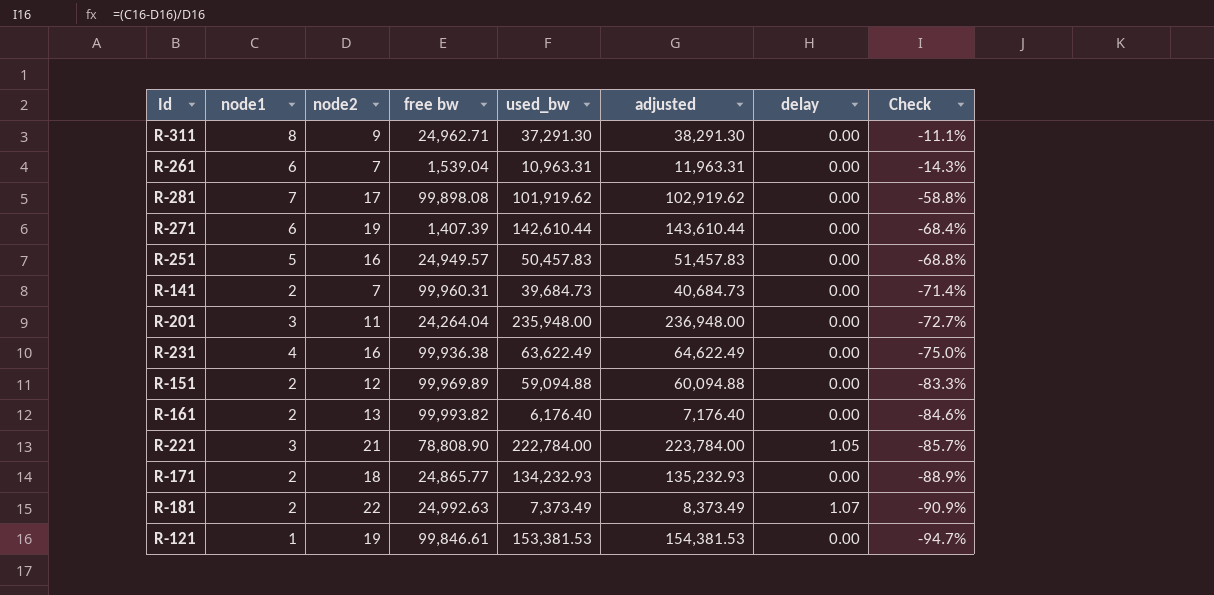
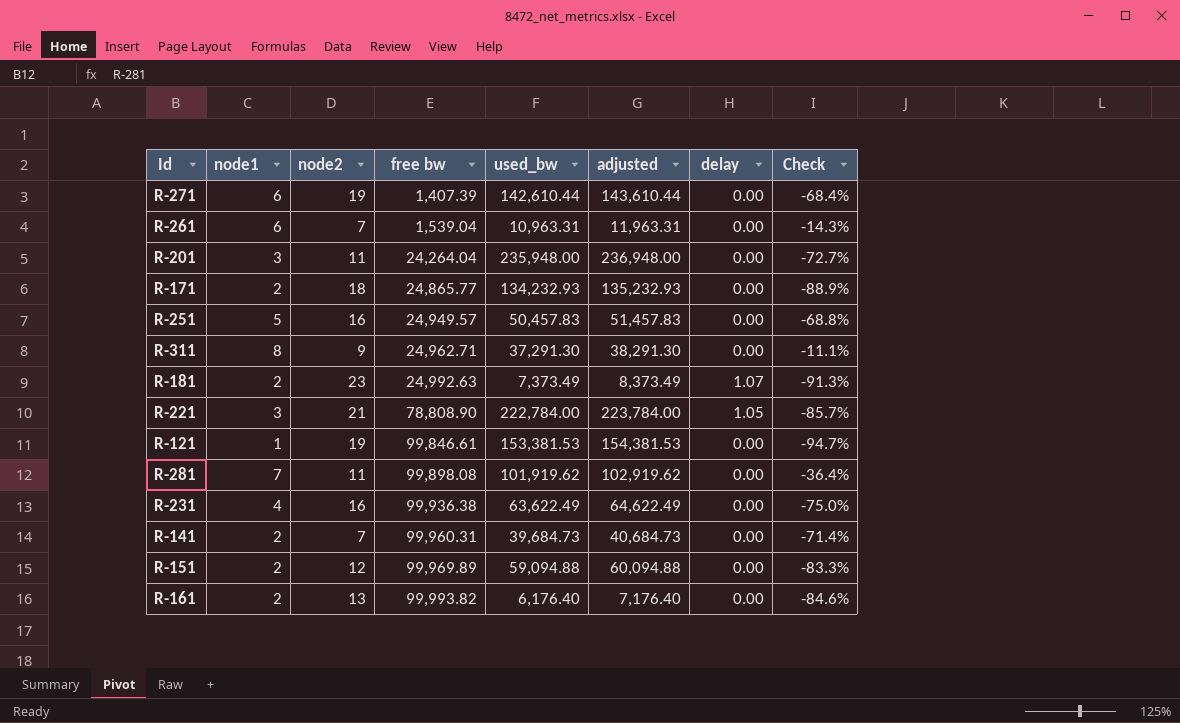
row order: Check descending -> free bw ascending
R-181 | node2: 22 -> 23
R-181 | Check: -90.9% -> -91.3%
R-281 | node2: 17 -> 11
R-281 | Check: -58.8% -> -36.4%

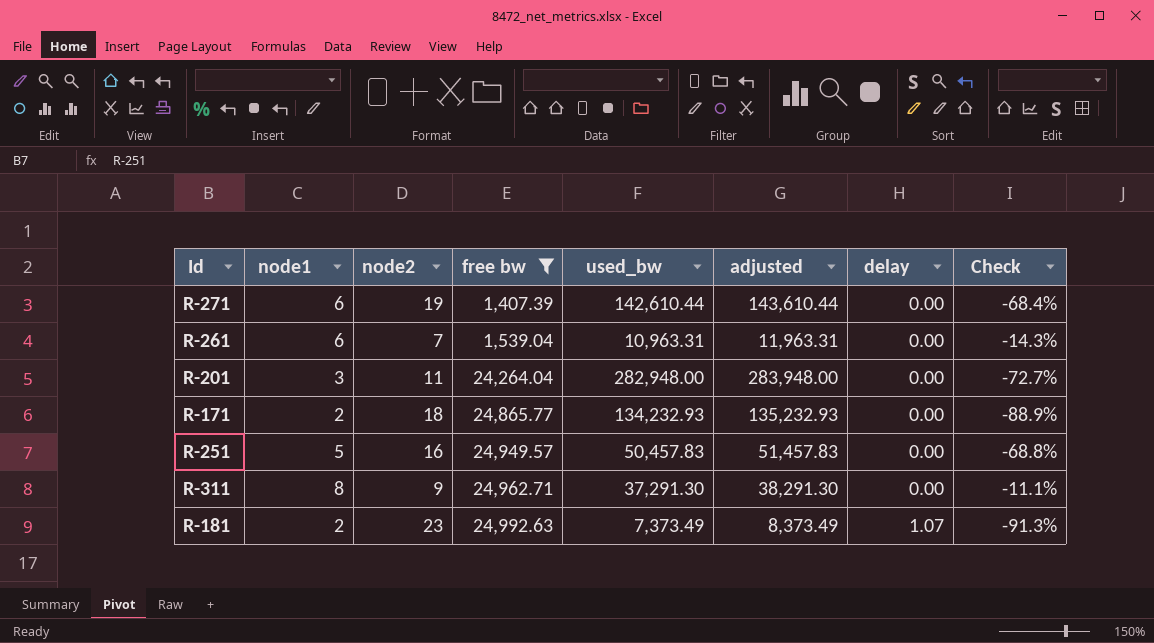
filter: none -> free bw <= 24,992.63
R-201 | used_bw: 235,948.00 -> 282,948.00
R-201 | adjusted: 236,948.00 -> 283,948.00

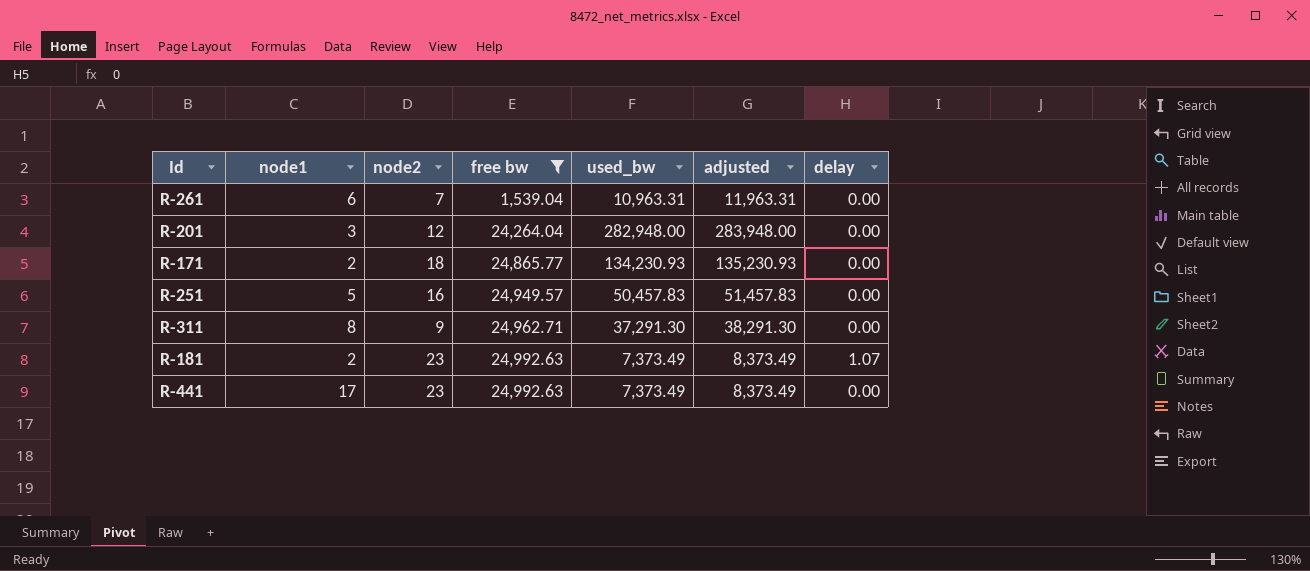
column Check | formula: ([node1] - [node2]) / [node2] -> none
row R-271: 6 | 19 | 1,407.39 | 142,610.44 | 143,610.44 | 0.00 | -68.4% -> none
R-201 | node2: 11 -> 12
R-171 | used_bw: 134,232.93 -> 134,230.93
R-171 | adjusted: 135,232.93 -> 135,230.93
row R-441: none -> 17 | 23 | 24,992.63 | 7,373.49 | 8,373.49 | 0.00

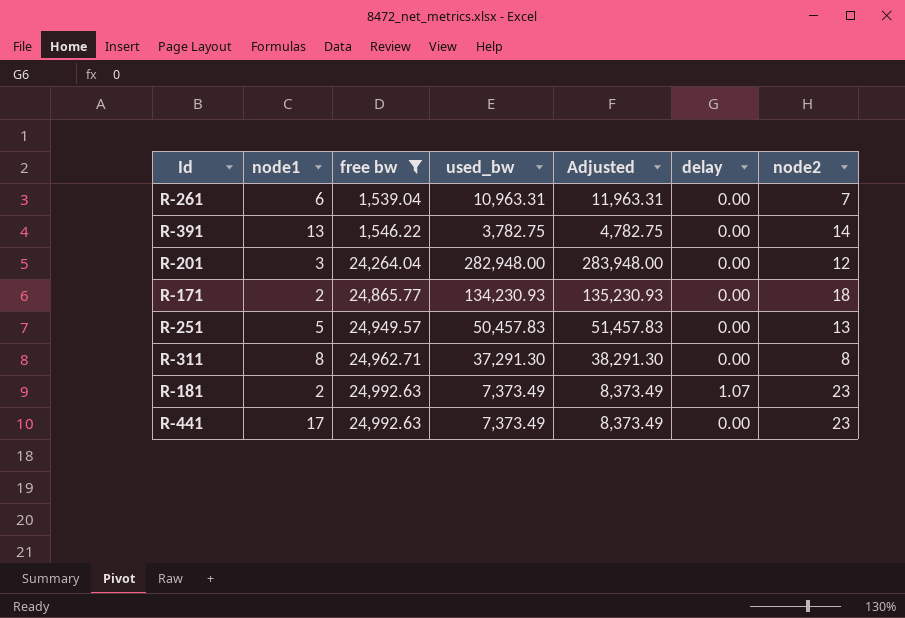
column name: adjusted -> Adjusted
column node2 | position: 3 -> 7
row R-391: none -> 13 | 1,546.22 | 3,782.75 | 4,782.75 | 0.00 | 14
R-251 | node2: 16 -> 13
R-311 | node2: 9 -> 8

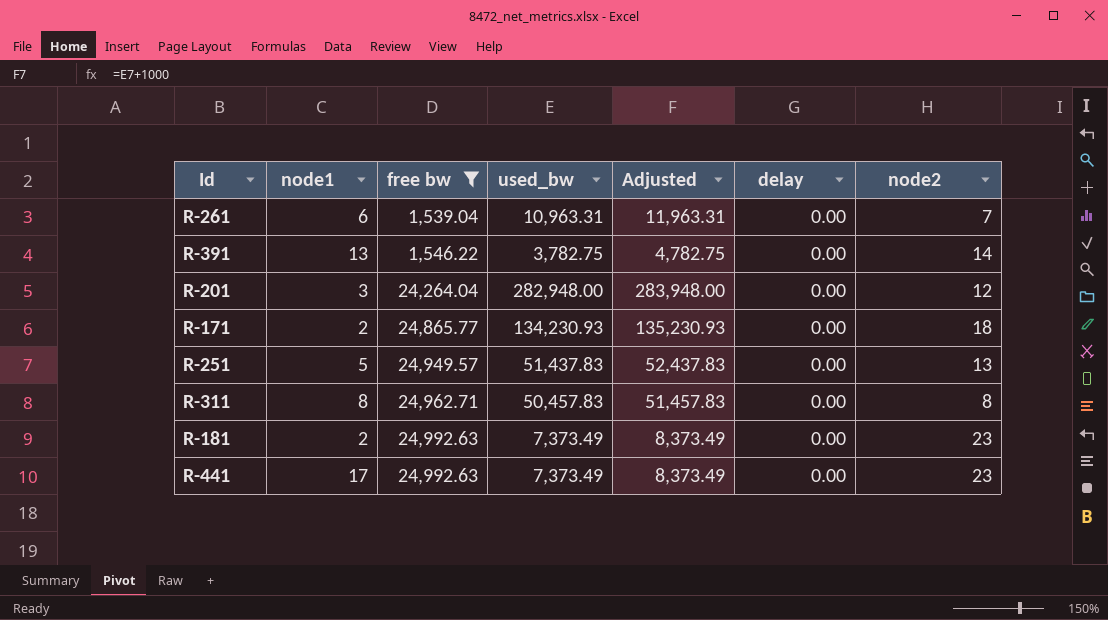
R-251 | used_bw: 50,457.83 -> 51,437.83
R-251 | Adjusted: 51,457.83 -> 52,437.83
R-311 | used_bw: 37,291.30 -> 50,457.83
R-311 | Adjusted: 38,291.30 -> 51,457.83
R-181 | delay: 1.07 -> 0.00

